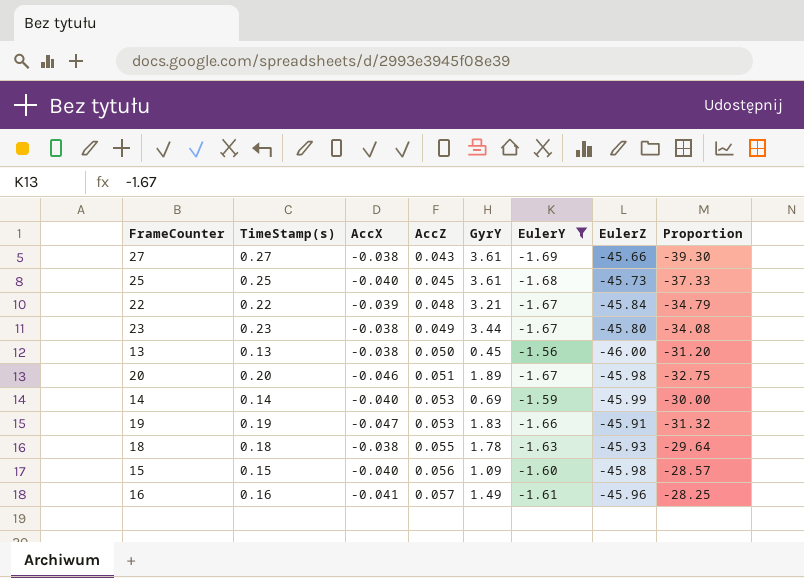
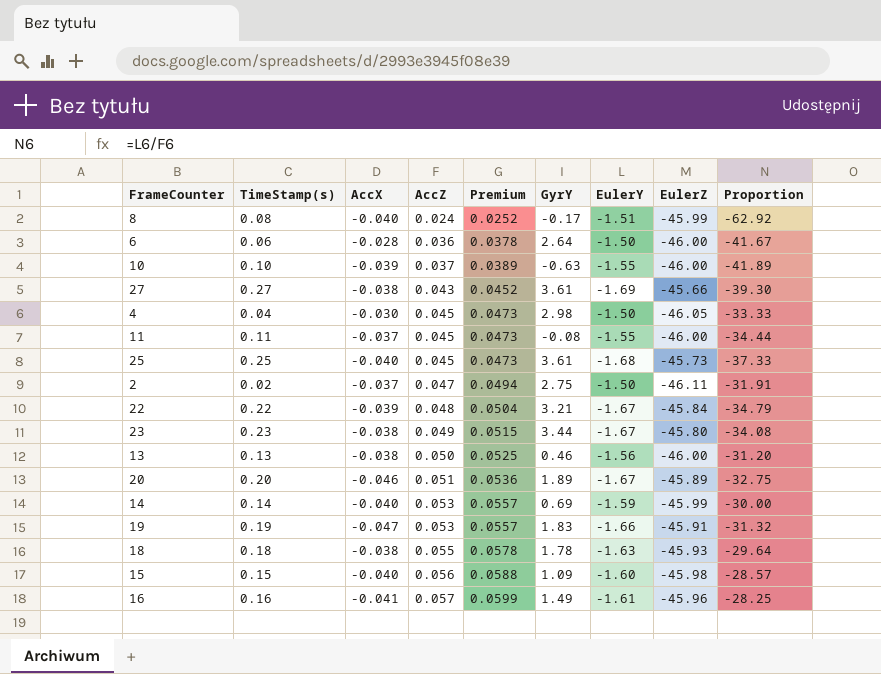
filter: EulerY <= -1.56 -> none
column Premium | formula: none -> [AccZ] * 1.05
13 | GyrY: 0.45 -> 0.46
20 | EulerZ: -45.98 -> -45.89

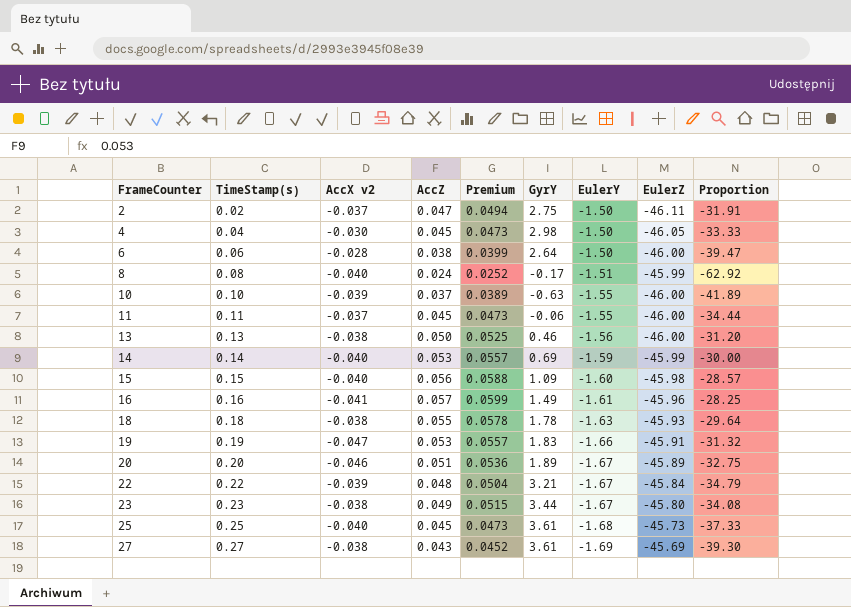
row order: AccZ ascending -> FrameCounter ascending
column name: AccX -> AccX v2
6 | AccZ: 0.036 -> 0.038
6 | Premium: 0.0378 -> 0.0399
6 | Proportion: -41.67 -> -39.47
11 | GyrY: -0.08 -> -0.06
27 | EulerZ: -45.66 -> -45.69

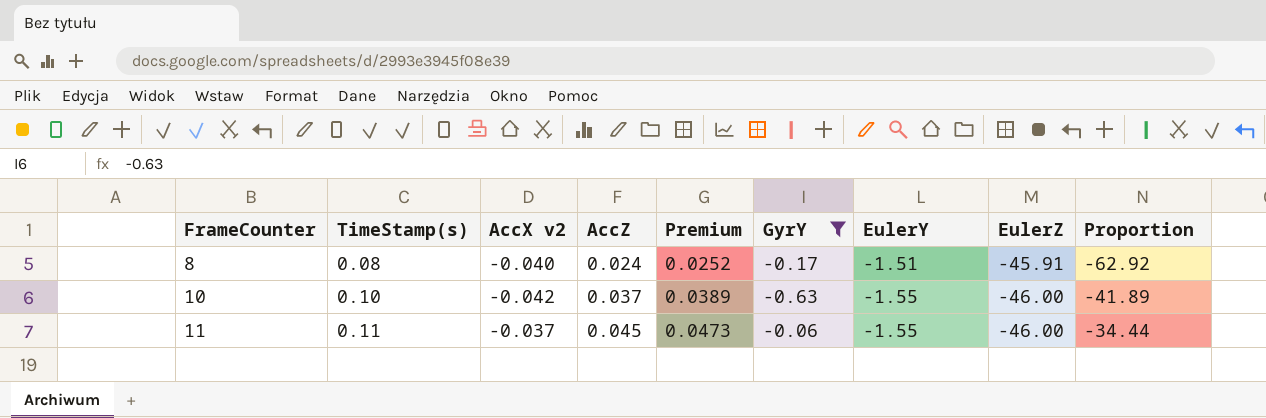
filter: none -> GyrY <= -0.06
8 | EulerZ: -45.99 -> -45.91
10 | AccX v2: -0.039 -> -0.042

